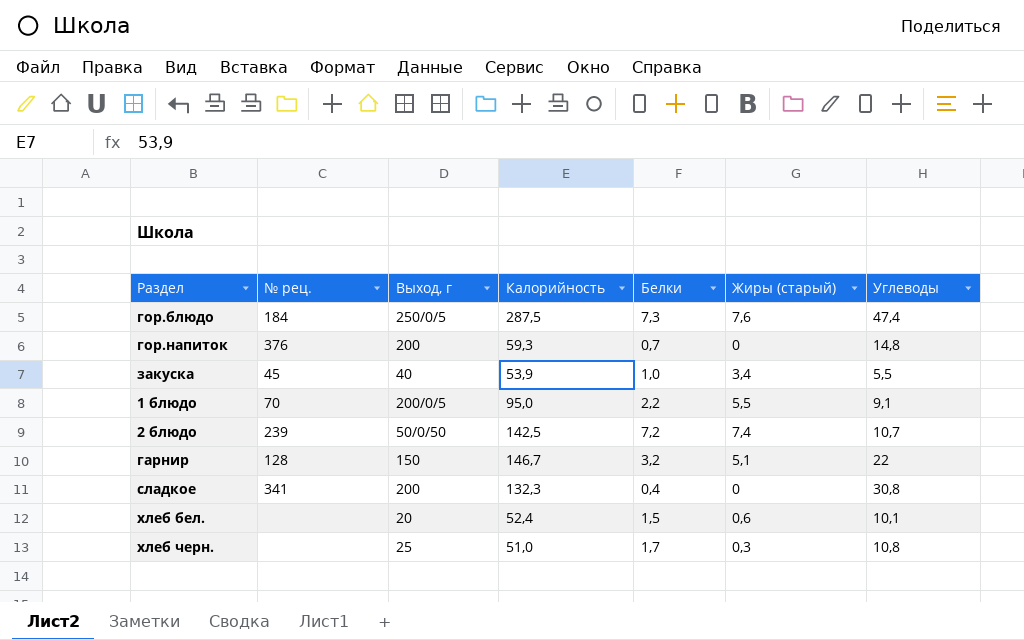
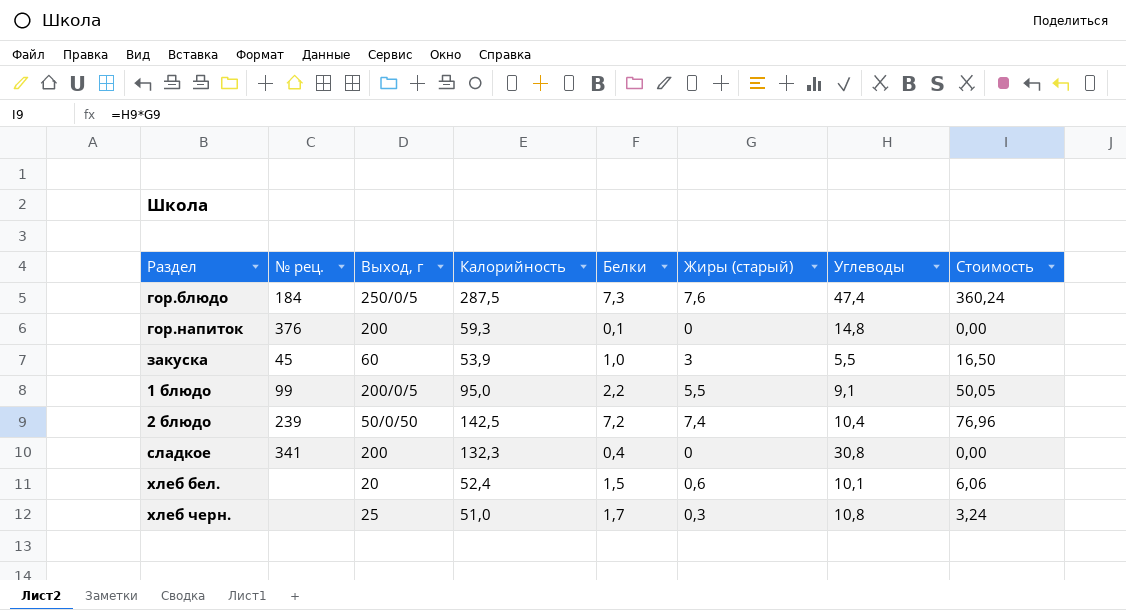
column Стоимость | formula: none -> [Жиры (старый)] * [Углеводы]
row гарнир: 128 | 150 | 146,7 | 3,2 | 5,1 | 22 -> none
гор.напиток | Белки: 0,7 -> 0,1
закуска | Выход, г: 40 -> 60
закуска | Жиры (старый): 3,4 -> 3
1 блюдо | № рец.: 70 -> 99
2 блюдо | Углеводы: 10,7 -> 10,4

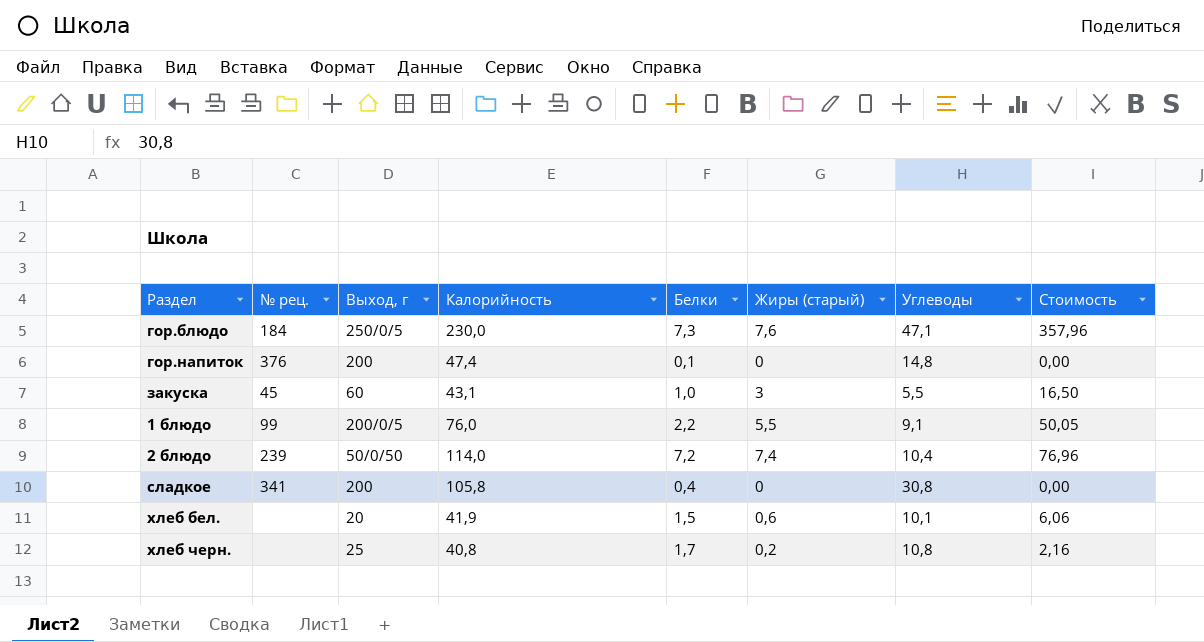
гор.блюдо | Калорийность: 287,5 -> 230,0
гор.блюдо | Углеводы: 47,4 -> 47,1
гор.блюдо | Стоимость: 360,24 -> 357,96
гор.напиток | Калорийность: 59,3 -> 47,4
закуска | Калорийность: 53,9 -> 43,1
1 блюдо | Калорийность: 95,0 -> 76,0
2 блюдо | Калорийность: 142,5 -> 114,0
сладкое | Калорийность: 132,3 -> 105,8
хлеб бел. | Калорийность: 52,4 -> 41,9
хлеб черн. | Калорийность: 51,0 -> 40,8
хлеб черн. | Жиры (старый): 0,3 -> 0,2
хлеб черн. | Стоимость: 3,24 -> 2,16

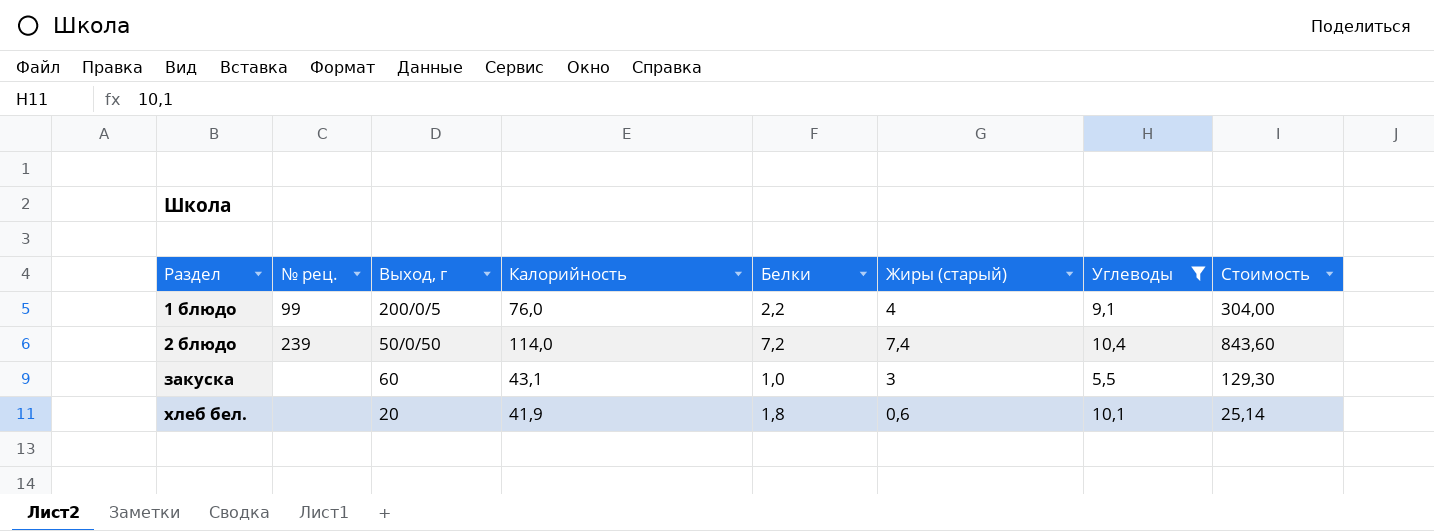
filter: none -> Углеводы <= 10,4
row order: none -> Раздел ascending
column Стоимость | formula: [Жиры (старый)] * [Углеводы] -> [Калорийность] * [Жиры (старый)]
1 блюдо | Жиры (старый): 5,5 -> 4
закуска | № рец.: 45 -> none
хлеб бел. | Белки: 1,5 -> 1,8

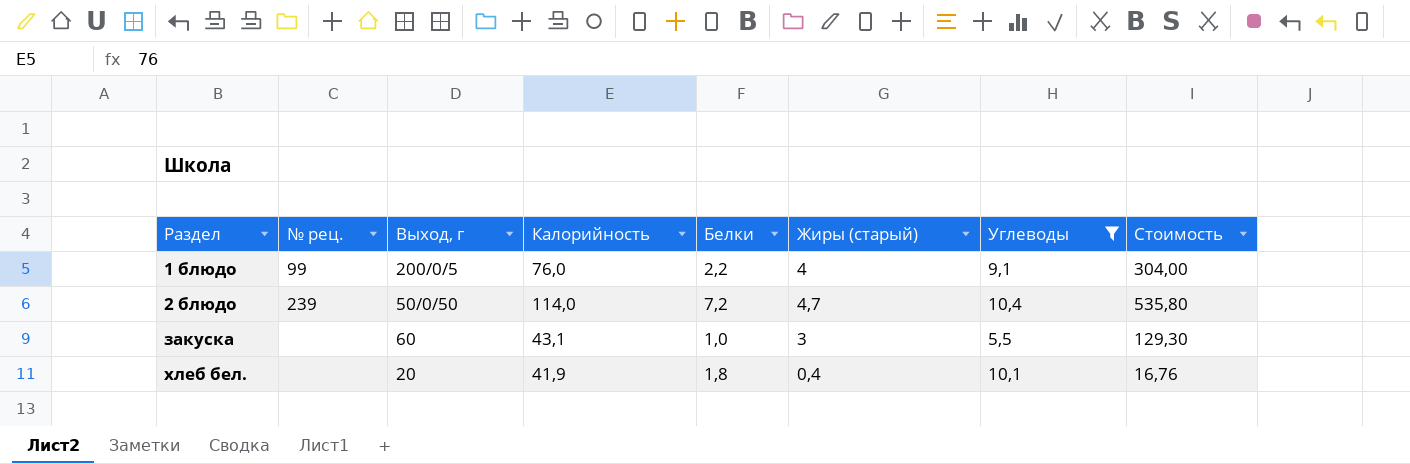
2 блюдо | Жиры (старый): 7,4 -> 4,7
2 блюдо | Стоимость: 843,60 -> 535,80
хлеб бел. | Жиры (старый): 0,6 -> 0,4
хлеб бел. | Стоимость: 25,14 -> 16,76

